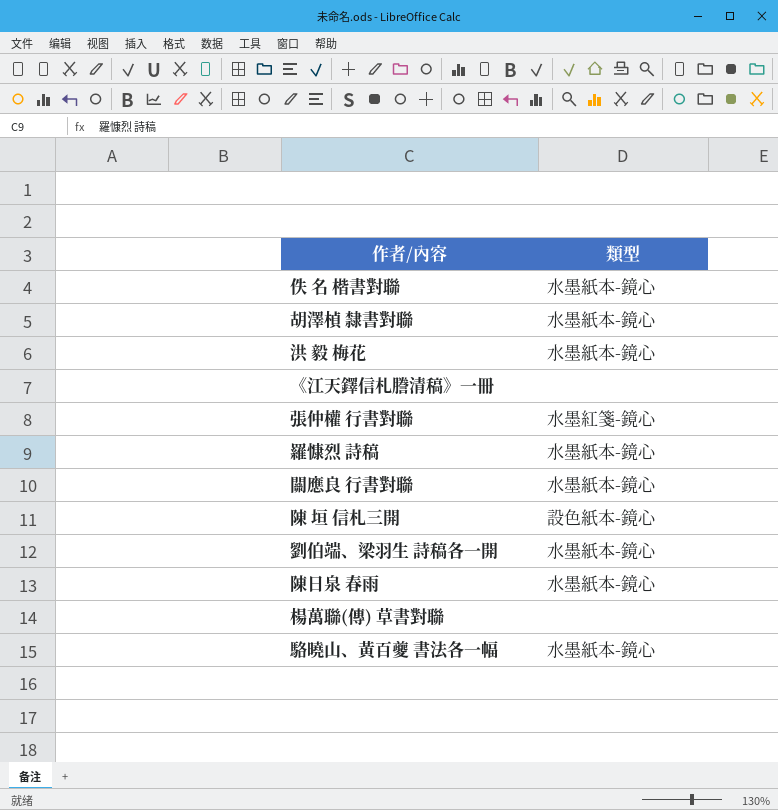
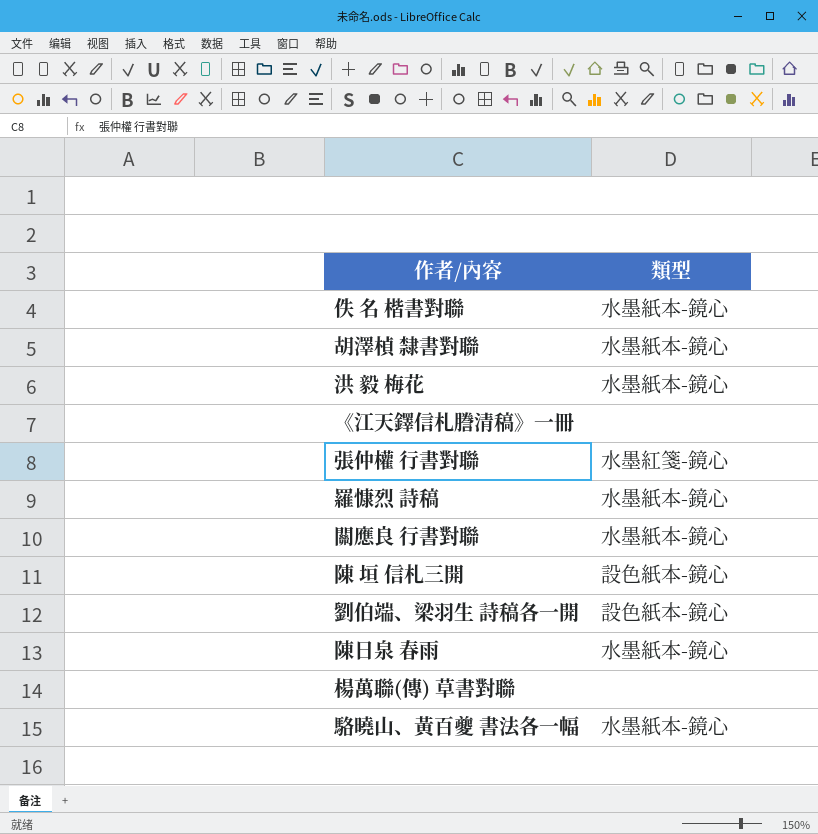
劉伯端、梁羽生 詩稿各一開 | 類型: 水墨紙本-鏡心 -> 設色紙本-鏡心

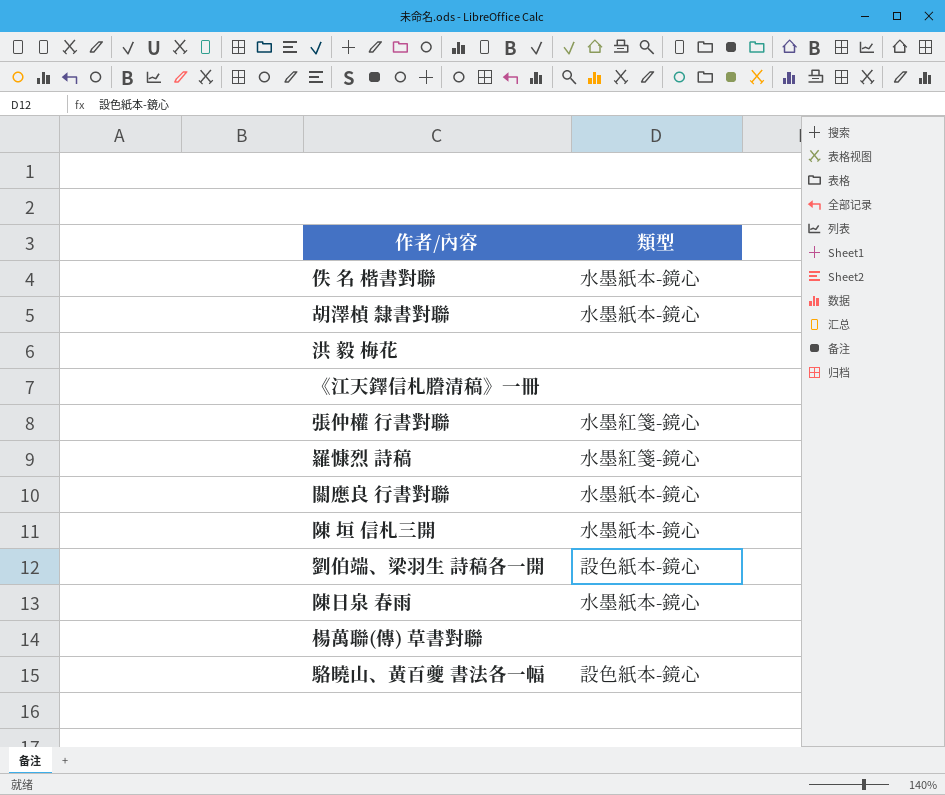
洪 毅 梅花 | 類型: 水墨紙本-鏡心 -> none
羅慷烈 詩稿 | 類型: 水墨紙本-鏡心 -> 水墨紅箋-鏡心
陳 垣 信札三開 | 類型: 設色紙本-鏡心 -> 水墨紙本-鏡心
駱曉山、黃百夔 書法各一幅 | 類型: 水墨紙本-鏡心 -> 設色紙本-鏡心

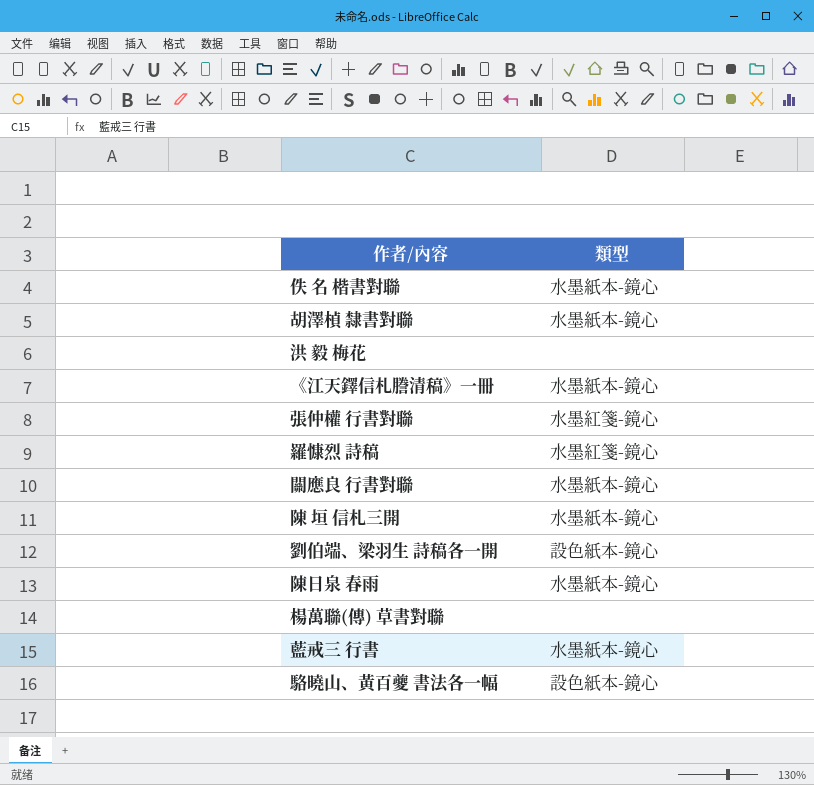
《江天鐸信札謄清稿》一冊 | 類型: none -> 水墨紙本-鏡心
row 藍戒三 行書: none -> 水墨紙本-鏡心

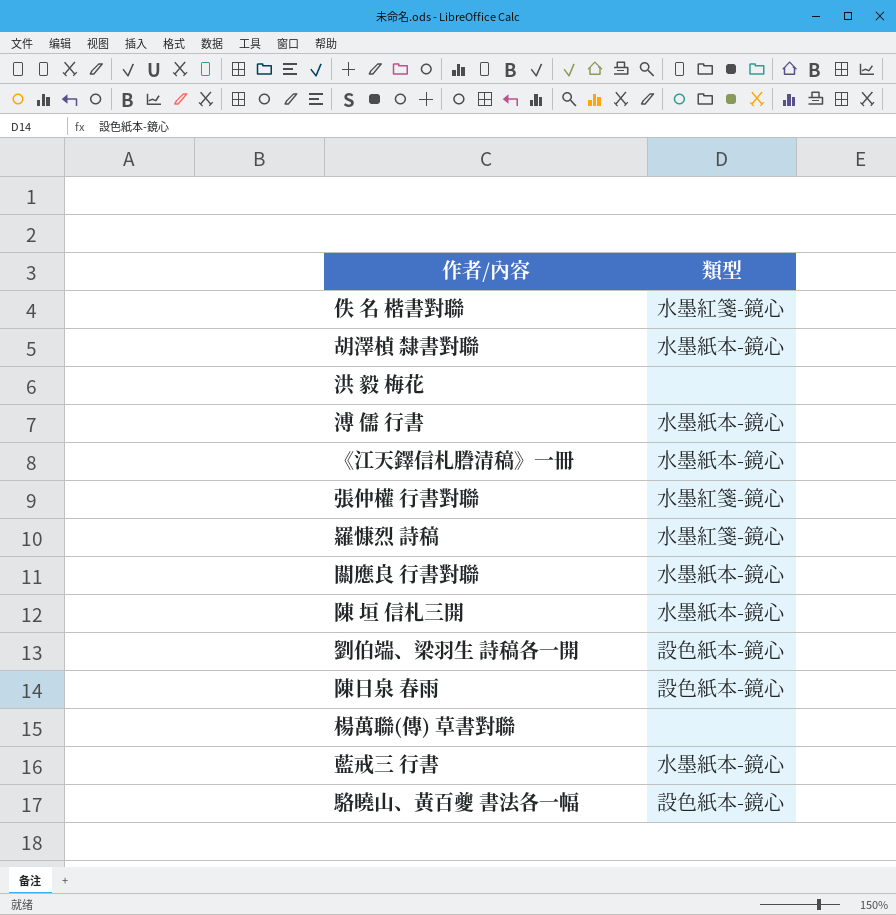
佚 名 楷書對聯 | 類型: 水墨紙本-鏡心 -> 水墨紅箋-鏡心
row 溥 儒 行書: none -> 水墨紙本-鏡心
陳日泉 春雨 | 類型: 水墨紙本-鏡心 -> 設色紙本-鏡心

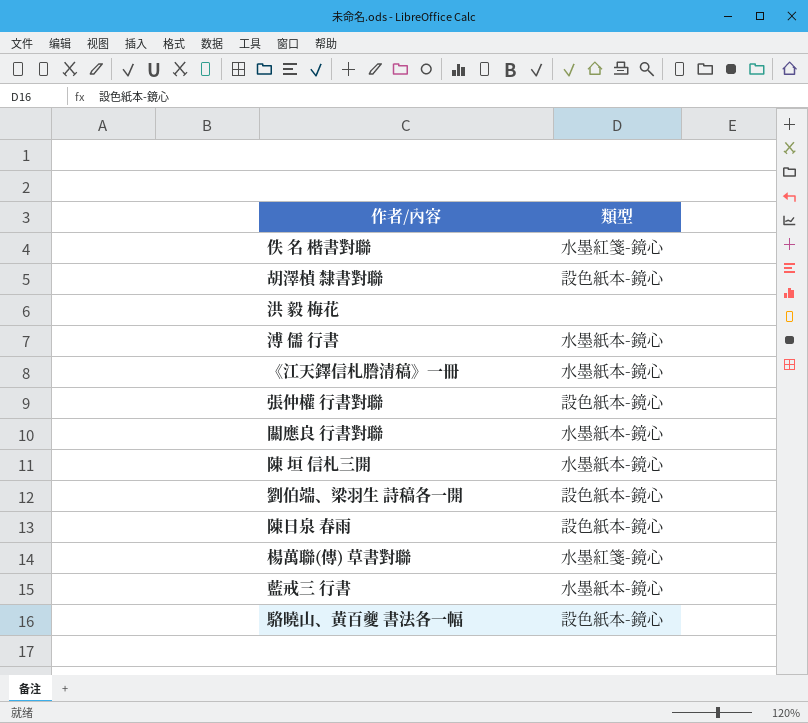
row 羅慷烈 詩稿: 水墨紅箋-鏡心 -> none
胡澤楨 隸書對聯 | 類型: 水墨紙本-鏡心 -> 設色紙本-鏡心
張仲權 行書對聯 | 類型: 水墨紅箋-鏡心 -> 設色紙本-鏡心
楊萬聯(傳) 草書對聯 | 類型: none -> 水墨紅箋-鏡心

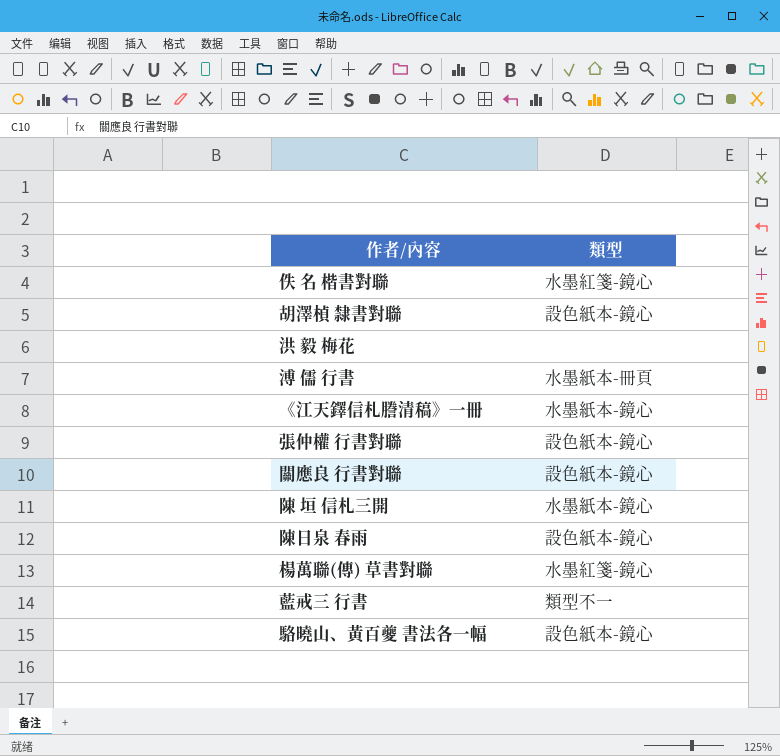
row 劉伯端、梁羽生 詩稿各一開: 設色紙本-鏡心 -> none
溥 儒 行書 | 類型: 水墨紙本-鏡心 -> 水墨紙本-冊頁
關應良 行書對聯 | 類型: 水墨紙本-鏡心 -> 設色紙本-鏡心
藍戒三 行書 | 類型: 水墨紙本-鏡心 -> 類型不一

